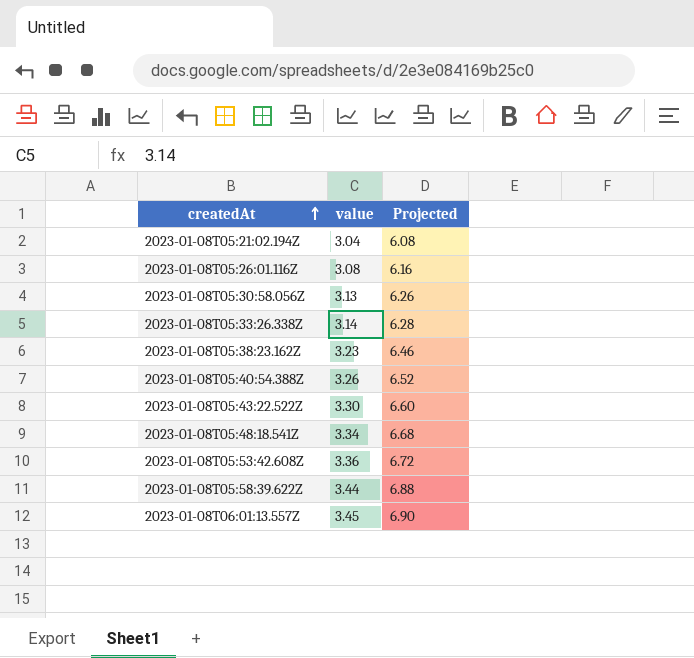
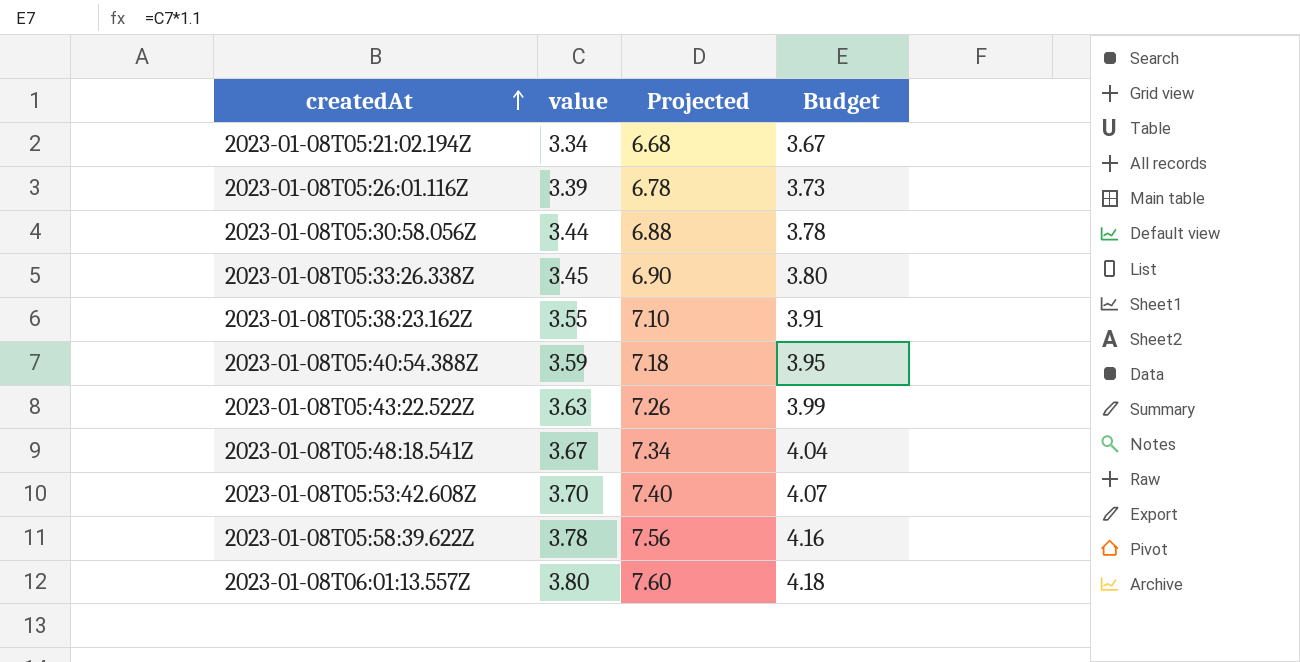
column Budget | formula: none -> [value] * 1.1
2023-01-08T05:21:02.194Z | value: 3.04 -> 3.34
2023-01-08T05:21:02.194Z | Projected: 6.08 -> 6.68
2023-01-08T05:26:01.116Z | value: 3.08 -> 3.39
2023-01-08T05:26:01.116Z | Projected: 6.16 -> 6.78
2023-01-08T05:30:58.056Z | value: 3.13 -> 3.44
2023-01-08T05:30:58.056Z | Projected: 6.26 -> 6.88
2023-01-08T05:33:26.338Z | value: 3.14 -> 3.45
2023-01-08T05:33:26.338Z | Projected: 6.28 -> 6.90
2023-01-08T05:38:23.162Z | value: 3.23 -> 3.55
2023-01-08T05:38:23.162Z | Projected: 6.46 -> 7.10
2023-01-08T05:40:54.388Z | value: 3.26 -> 3.59
2023-01-08T05:40:54.388Z | Projected: 6.52 -> 7.18
2023-01-08T05:43:22.522Z | value: 3.30 -> 3.63
2023-01-08T05:43:22.522Z | Projected: 6.60 -> 7.26
2023-01-08T05:48:18.541Z | value: 3.34 -> 3.67
2023-01-08T05:48:18.541Z | Projected: 6.68 -> 7.34
2023-01-08T05:53:42.608Z | value: 3.36 -> 3.70
2023-01-08T05:53:42.608Z | Projected: 6.72 -> 7.40
2023-01-08T05:58:39.622Z | value: 3.44 -> 3.78
2023-01-08T05:58:39.622Z | Projected: 6.88 -> 7.56
2023-01-08T06:01:13.557Z | value: 3.45 -> 3.80
2023-01-08T06:01:13.557Z | Projected: 6.90 -> 7.60

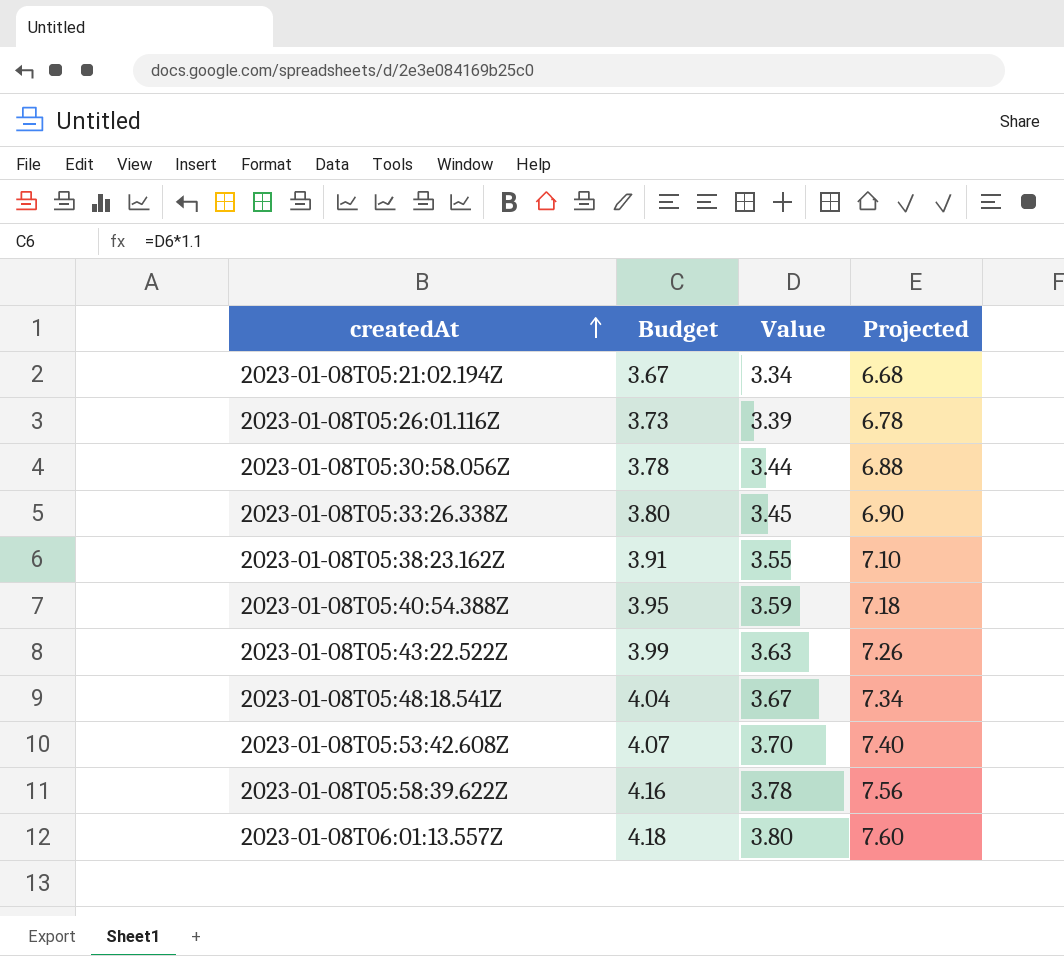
column Budget | position: 4 -> 2
column name: value -> Value

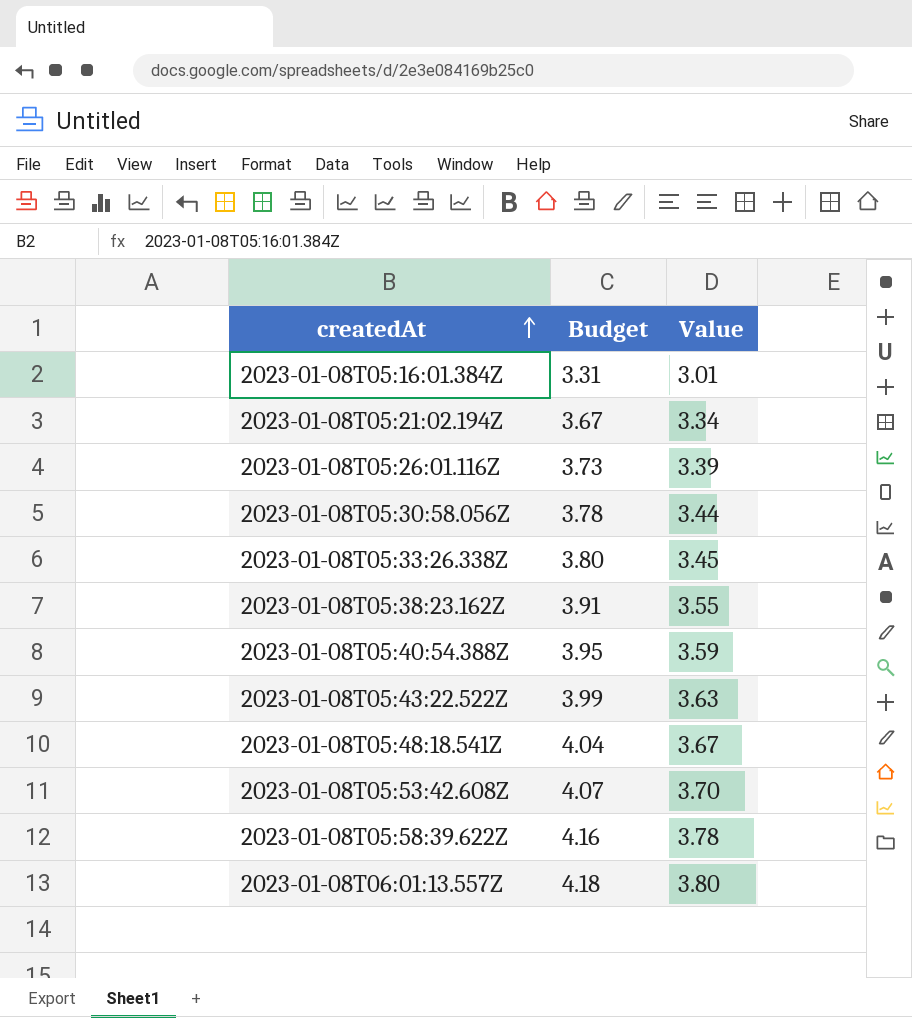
column Projected | formula: [Value] * 2 -> none
row 2023-01-08T05:16:01.384Z: none -> 3.31 | 3.01

